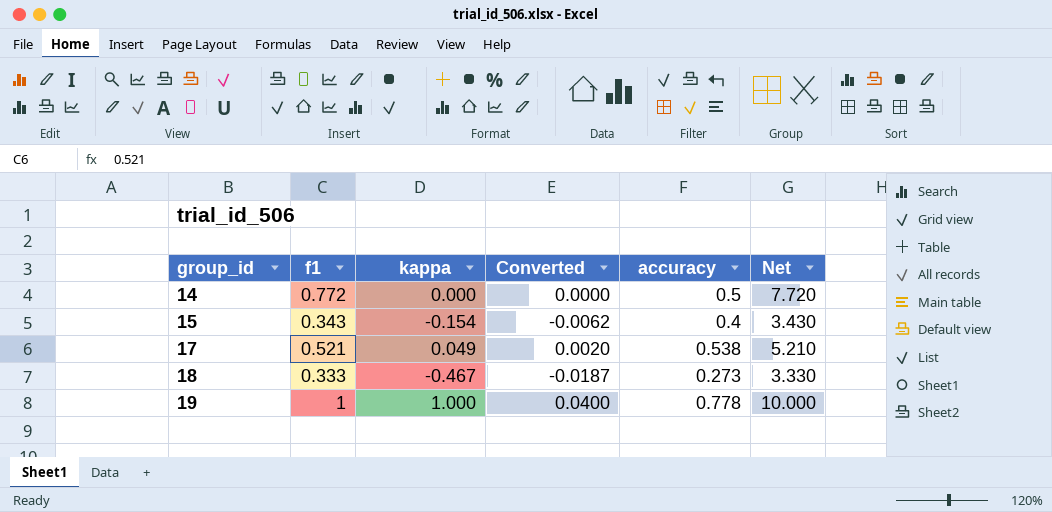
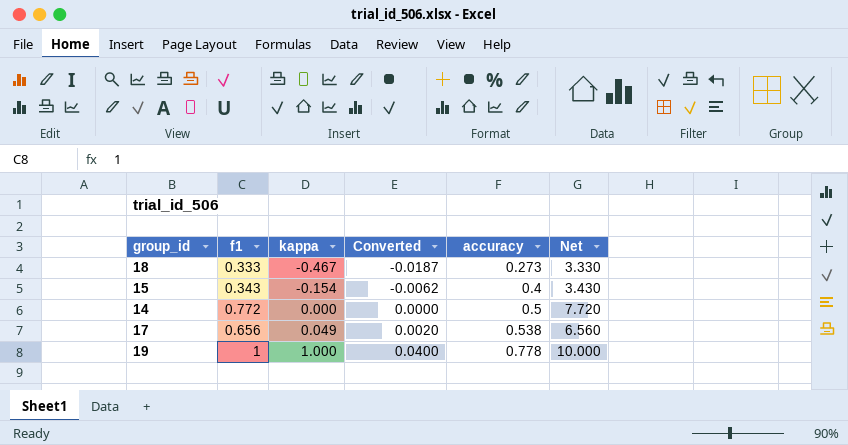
row order: group_id ascending -> kappa ascending
17 | f1: 0.521 -> 0.656
17 | Net: 5.210 -> 6.560

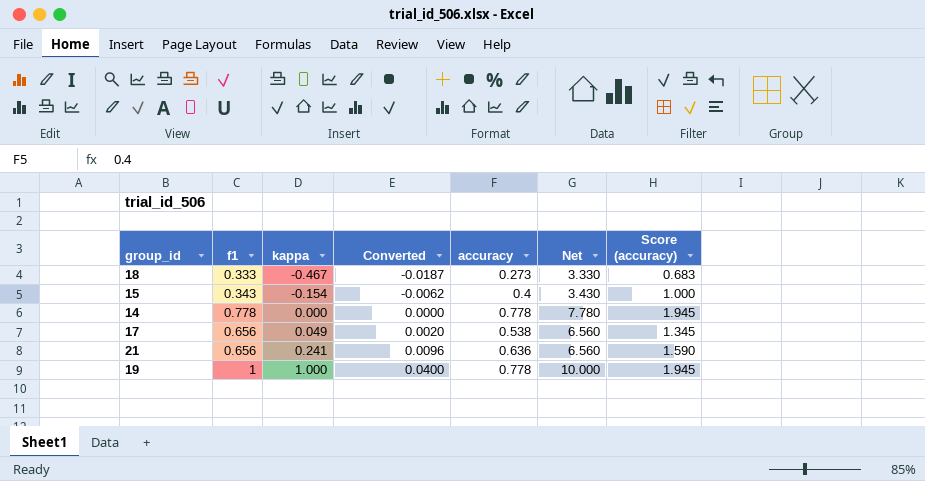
column Score (accuracy) | formula: none -> [accuracy] * 2.5
14 | f1: 0.772 -> 0.778
14 | accuracy: 0.5 -> 0.778
14 | Net: 7.720 -> 7.780
row 21: none -> 0.656 | 0.241 | 0.0096 | 0.636 | 6.560 | 1.590

